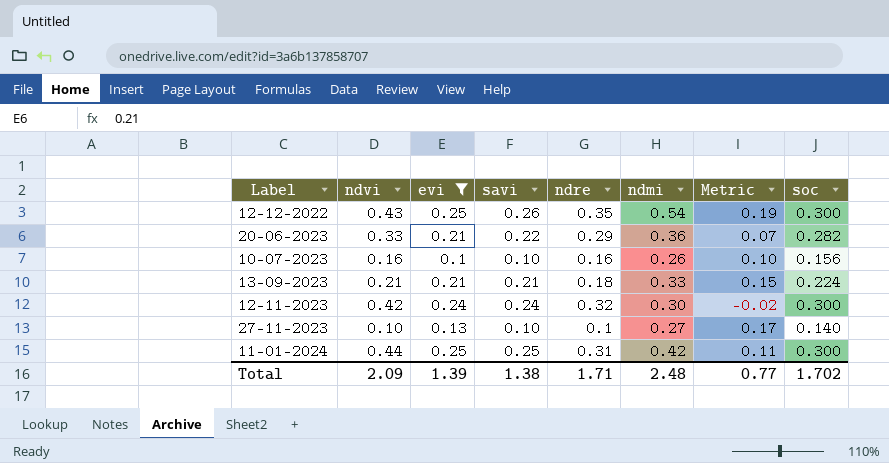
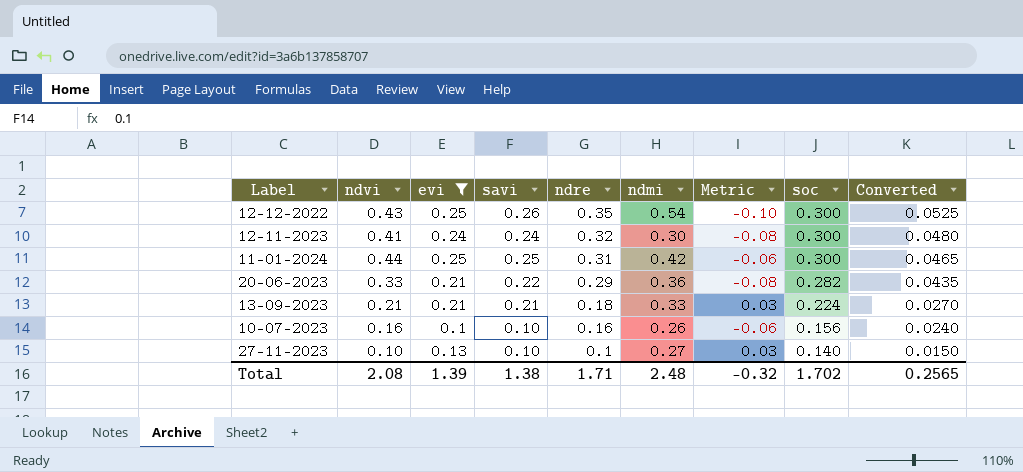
row order: Label ascending -> ndre descending
column Metric | formula: [ndmi] - [ndre] -> [evi] - [ndre]
column Converted | formula: none -> [ndre] * 0.15
12-11-2023 | ndvi: 0.42 -> 0.41
Total | ndvi: 2.09 -> 2.08
Total | Metric: 0.77 -> -0.32

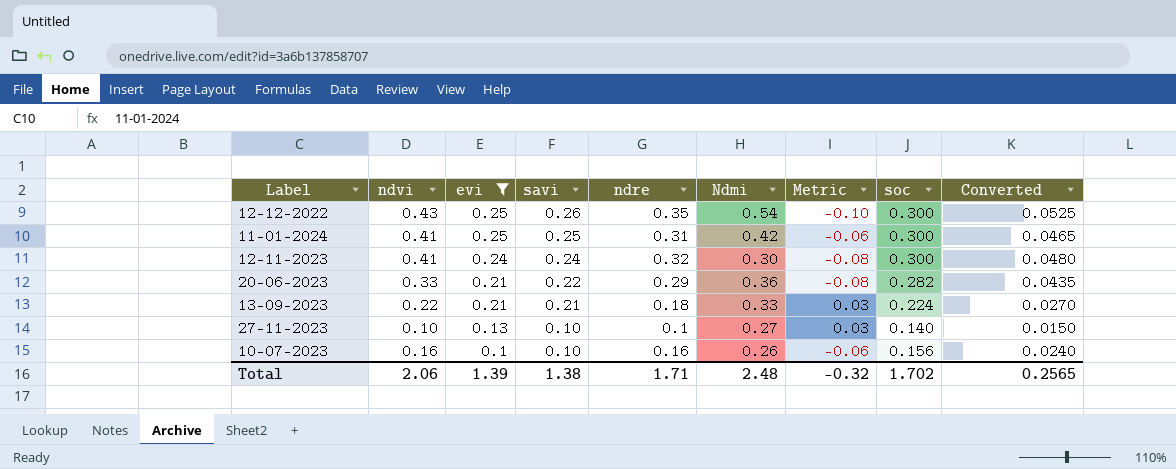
row order: ndre descending -> evi descending
column name: ndmi -> Ndmi
11-01-2024 | ndvi: 0.44 -> 0.41
13-09-2023 | ndvi: 0.21 -> 0.22
Total | ndvi: 2.08 -> 2.06

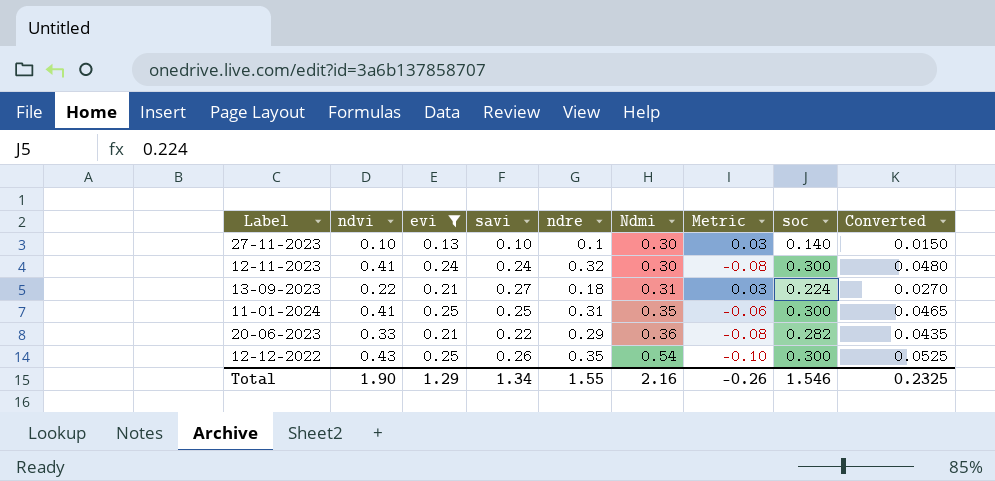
row order: evi descending -> Ndmi ascending
row 10-07-2023: 0.16 | 0.1 | 0.10 | 0.16 | 0.26 | -0.06 | 0.156 | 0.0240 -> none
27-11-2023 | Ndmi: 0.27 -> 0.30
13-09-2023 | savi: 0.21 -> 0.27
13-09-2023 | Ndmi: 0.33 -> 0.31
11-01-2024 | Ndmi: 0.42 -> 0.35
Total | ndvi: 2.06 -> 1.90
Total | evi: 1.39 -> 1.29
Total | savi: 1.38 -> 1.34
Total | ndre: 1.71 -> 1.55
Total | Ndmi: 2.48 -> 2.16
Total | Metric: -0.32 -> -0.26
Total | soc: 1.702 -> 1.546
Total | Converted: 0.2565 -> 0.2325

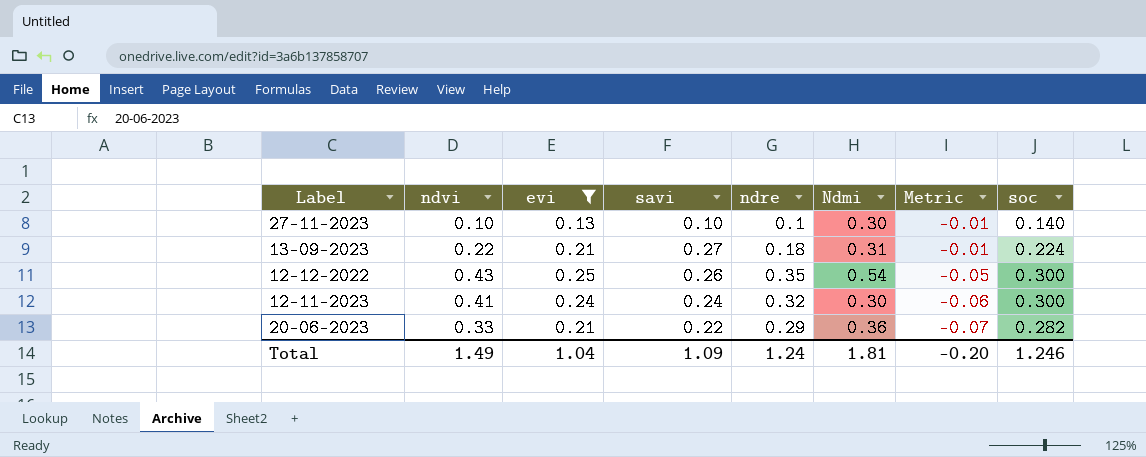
row order: Ndmi ascending -> Metric descending
column Converted | formula: [ndre] * 0.15 -> none
column Metric | formula: [evi] - [ndre] -> [evi] - [soc]
row 11-01-2024: 0.41 | 0.25 | 0.25 | 0.31 | 0.35 | -0.06 | 0.300 | 0.0465 -> none
Total | ndvi: 1.90 -> 1.49
Total | evi: 1.29 -> 1.04
Total | savi: 1.34 -> 1.09
Total | ndre: 1.55 -> 1.24
Total | Ndmi: 2.16 -> 1.81
Total | Metric: -0.26 -> -0.20
Total | soc: 1.546 -> 1.246

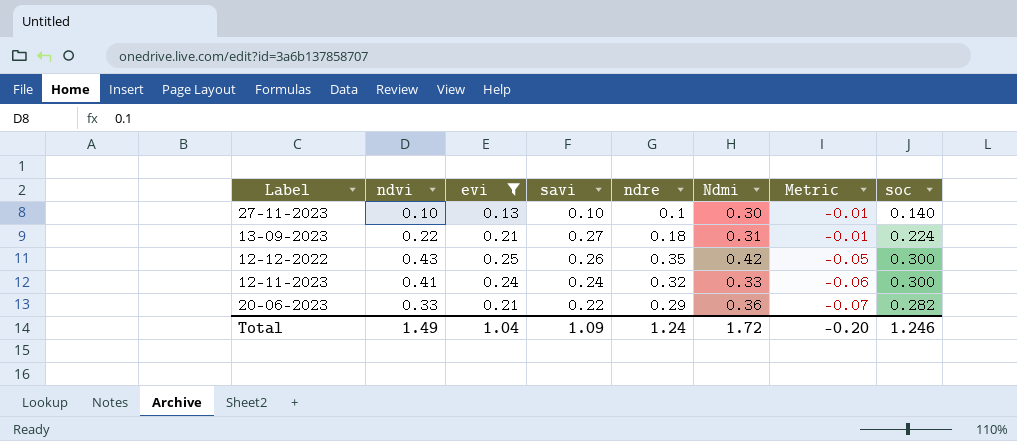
12-12-2022 | Ndmi: 0.54 -> 0.42
12-11-2023 | Ndmi: 0.30 -> 0.33
Total | Ndmi: 1.81 -> 1.72

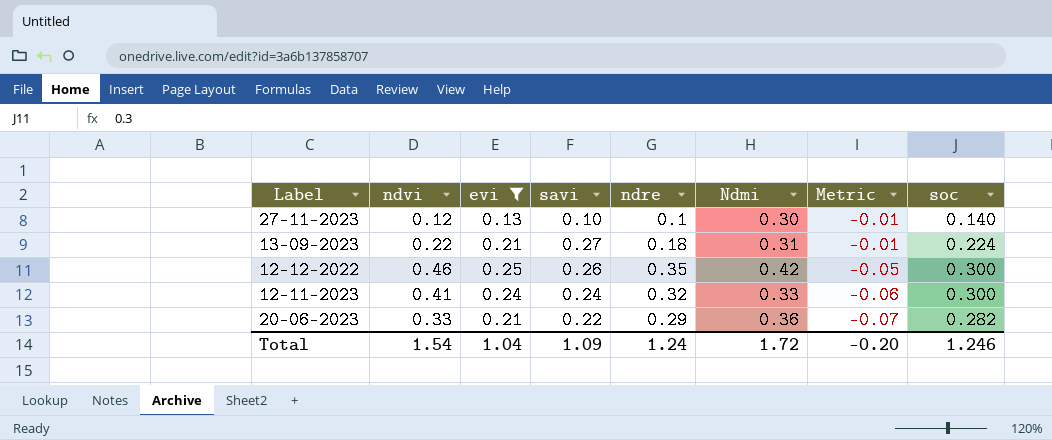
27-11-2023 | ndvi: 0.10 -> 0.12
12-12-2022 | ndvi: 0.43 -> 0.46
Total | ndvi: 1.49 -> 1.54

